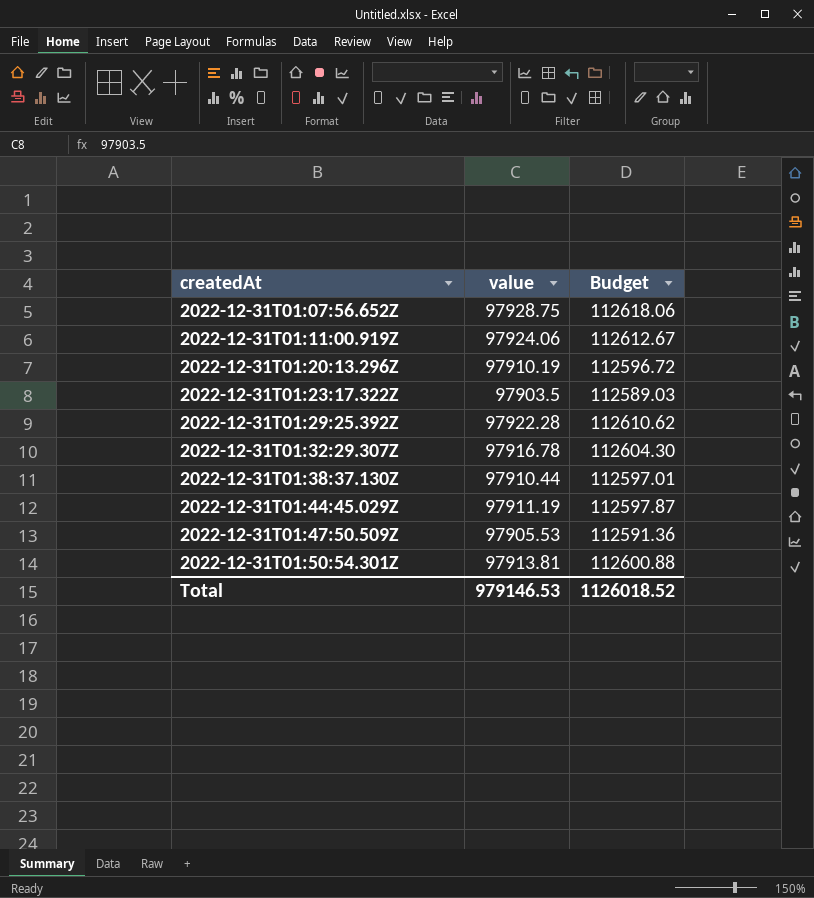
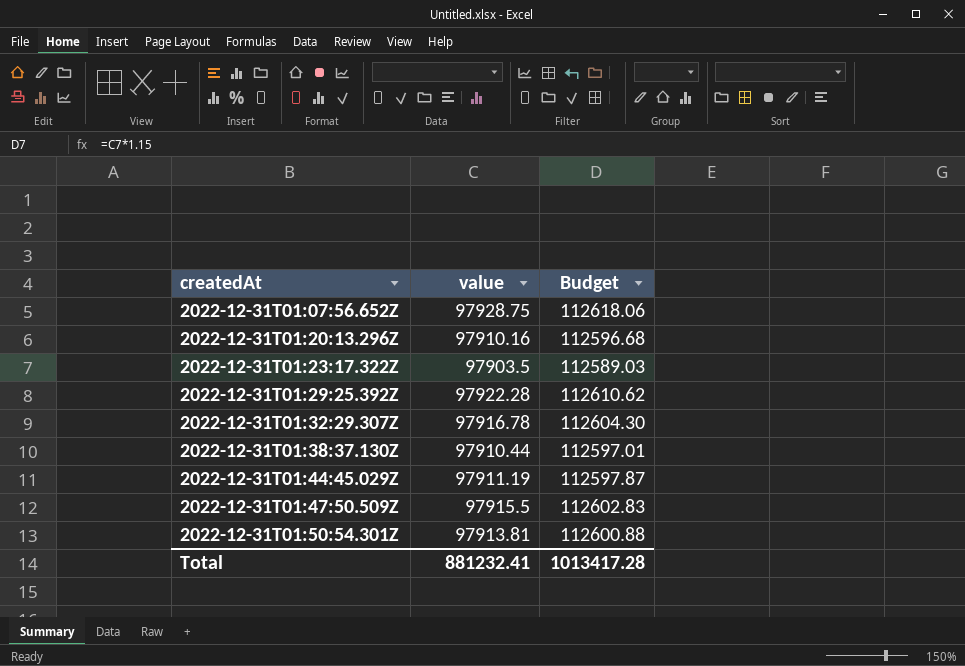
row 2022-12-31T01:11:00.919Z: 97924.06 | 112612.67 -> none
2022-12-31T01:20:13.296Z | value: 97910.19 -> 97910.16
2022-12-31T01:20:13.296Z | Budget: 112596.72 -> 112596.68
2022-12-31T01:47:50.509Z | value: 97905.53 -> 97915.5
2022-12-31T01:47:50.509Z | Budget: 112591.36 -> 112602.83
Total | value: 979146.53 -> 881232.41
Total | Budget: 1126018.52 -> 1013417.28

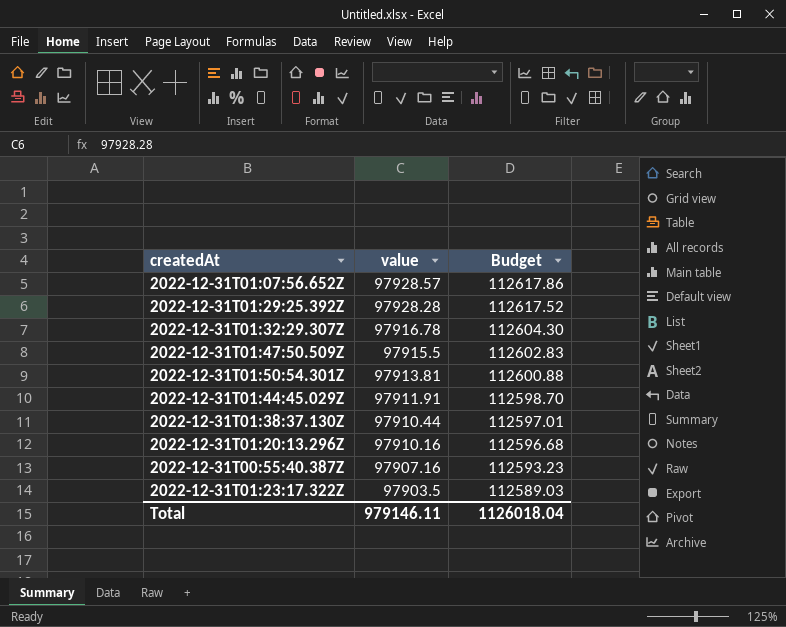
row order: createdAt ascending -> value descending
2022-12-31T01:07:56.652Z | value: 97928.75 -> 97928.57
2022-12-31T01:07:56.652Z | Budget: 112618.06 -> 112617.86
2022-12-31T01:29:25.392Z | value: 97922.28 -> 97928.28
2022-12-31T01:29:25.392Z | Budget: 112610.62 -> 112617.52
2022-12-31T01:44:45.029Z | value: 97911.19 -> 97911.91
2022-12-31T01:44:45.029Z | Budget: 112597.87 -> 112598.70
row 2022-12-31T00:55:40.387Z: none -> 97907.16 | 112593.23
Total | value: 881232.41 -> 979146.11
Total | Budget: 1013417.28 -> 1126018.04

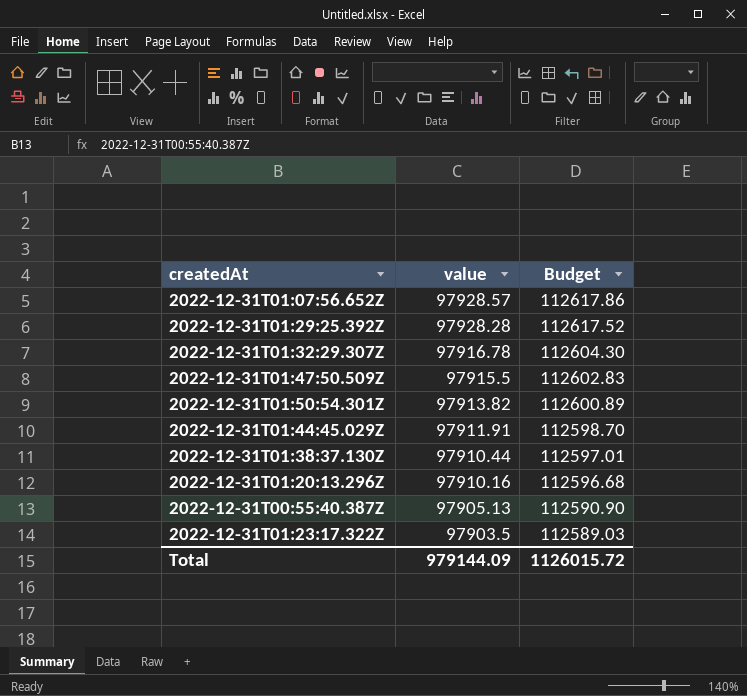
2022-12-31T01:50:54.301Z | value: 97913.81 -> 97913.82
2022-12-31T01:50:54.301Z | Budget: 112600.88 -> 112600.89
2022-12-31T00:55:40.387Z | value: 97907.16 -> 97905.13
2022-12-31T00:55:40.387Z | Budget: 112593.23 -> 112590.90
Total | value: 979146.11 -> 979144.09
Total | Budget: 1126018.04 -> 1126015.72

